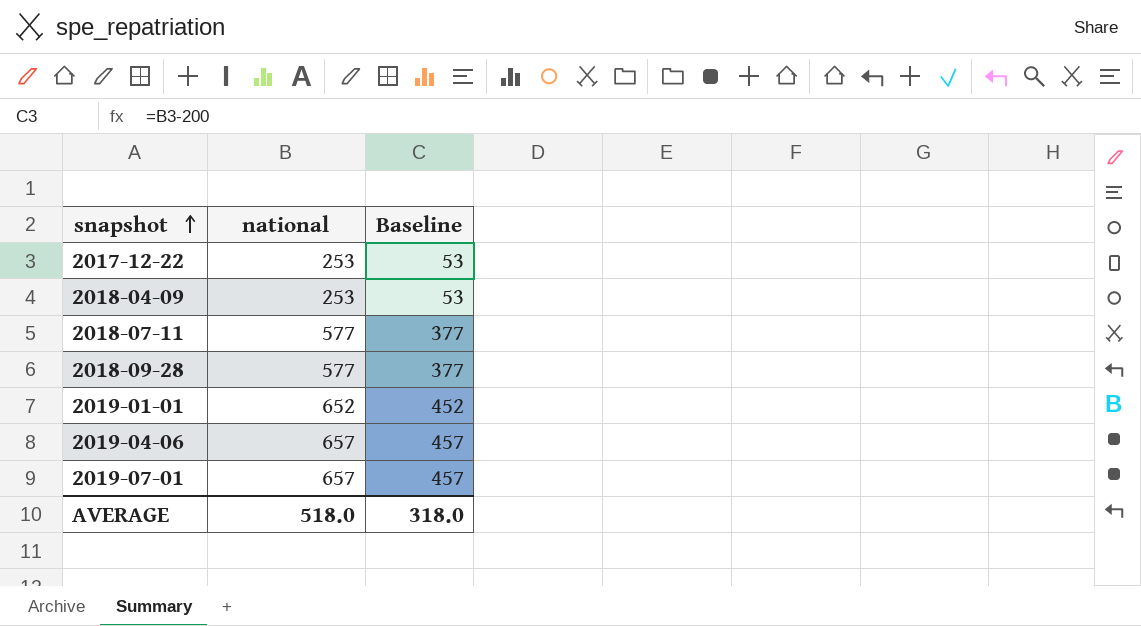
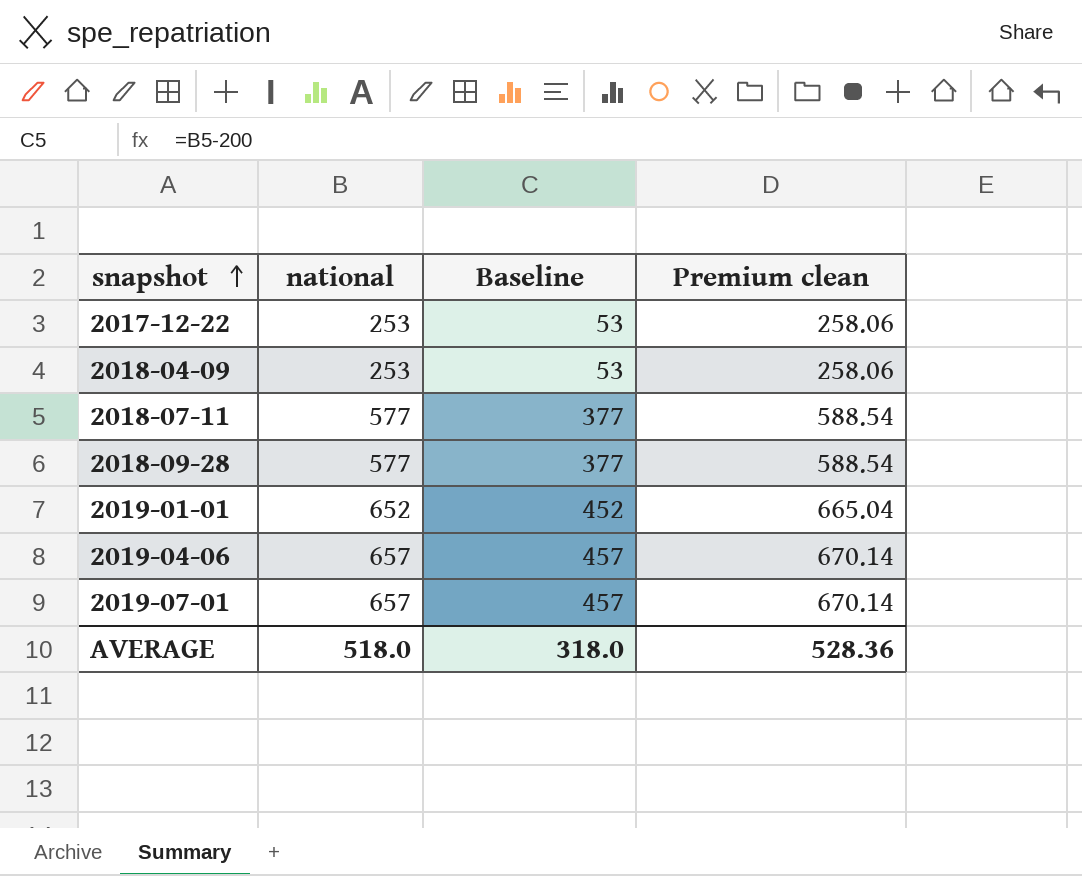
column Premium clean | formula: none -> [national] * 1.02

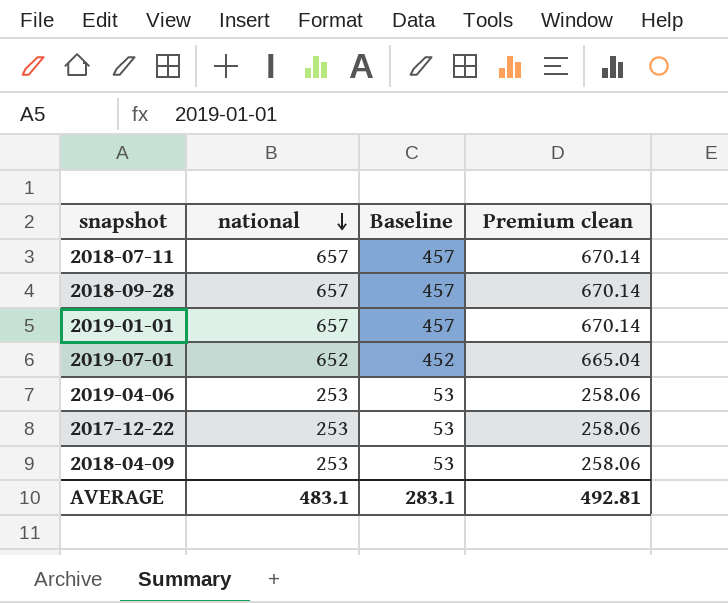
row order: snapshot ascending -> national descending
2018-07-11 | national: 577 -> 657
2018-07-11 | Baseline: 377 -> 457
2018-07-11 | Premium clean: 588.54 -> 670.14
2018-09-28 | national: 577 -> 657
2018-09-28 | Baseline: 377 -> 457
2018-09-28 | Premium clean: 588.54 -> 670.14
2019-01-01 | national: 652 -> 657
2019-01-01 | Baseline: 452 -> 457
2019-01-01 | Premium clean: 665.04 -> 670.14
2019-07-01 | national: 657 -> 652
2019-07-01 | Baseline: 457 -> 452
2019-07-01 | Premium clean: 670.14 -> 665.04
2019-04-06 | national: 657 -> 253
2019-04-06 | Baseline: 457 -> 53
2019-04-06 | Premium clean: 670.14 -> 258.06
AVERAGE | national: 518.0 -> 483.1
AVERAGE | Baseline: 318.0 -> 283.1
AVERAGE | Premium clean: 528.36 -> 492.81

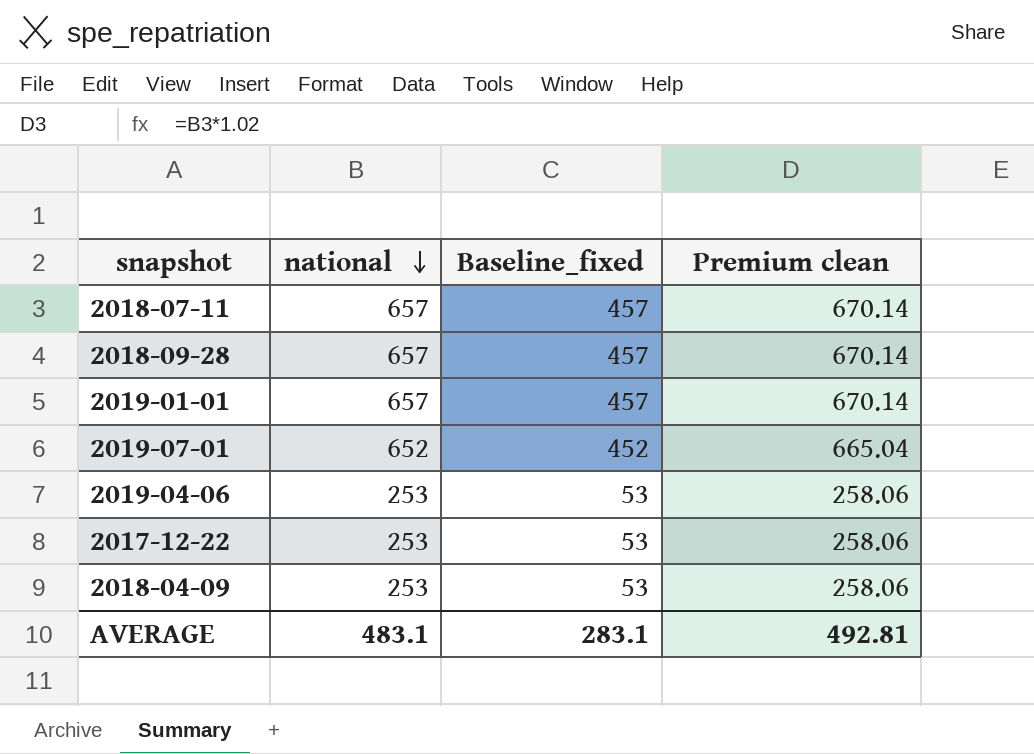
column name: Baseline -> Baseline_fixed

